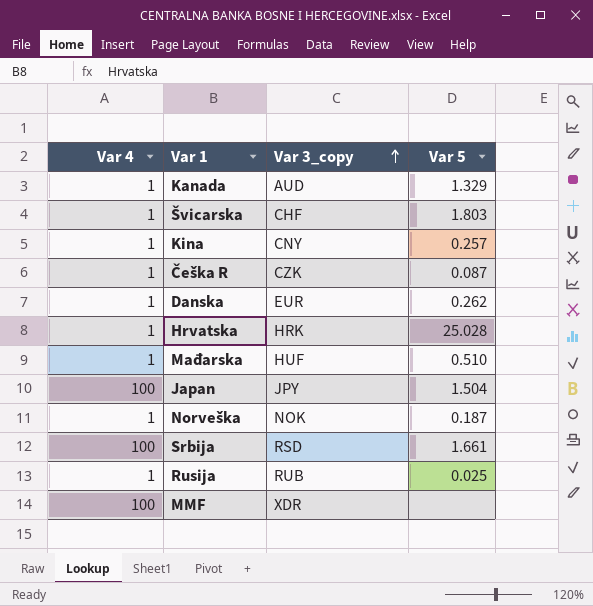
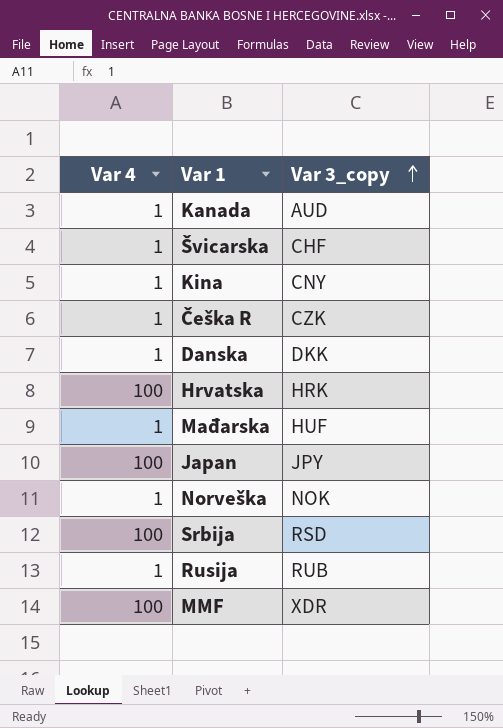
column Var 5 | position: 4 -> none
Danska | Var 3_copy: EUR -> DKK
Hrvatska | Var 4: 1 -> 100

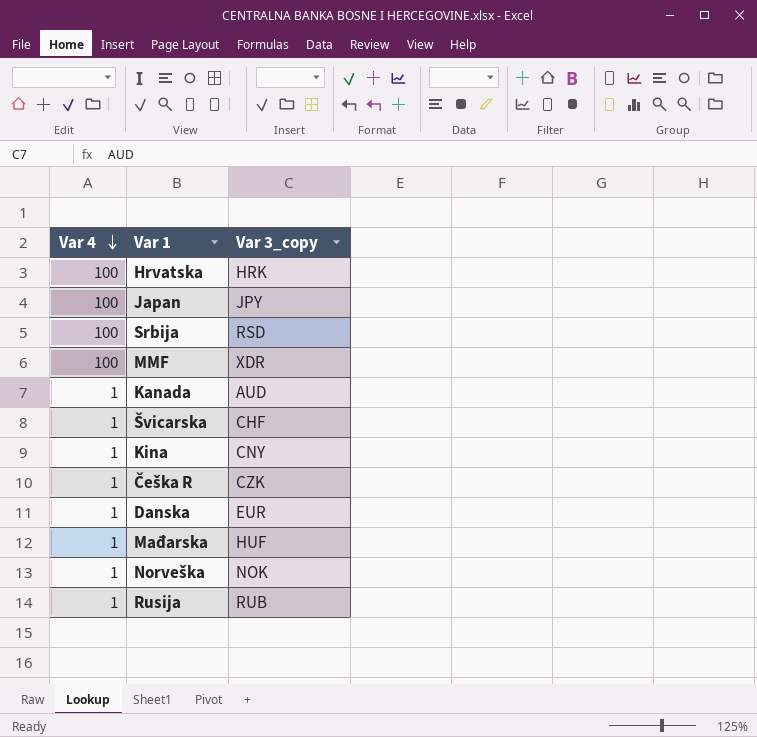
row order: Var 3_copy ascending -> Var 4 descending
Danska | Var 3_copy: DKK -> EUR

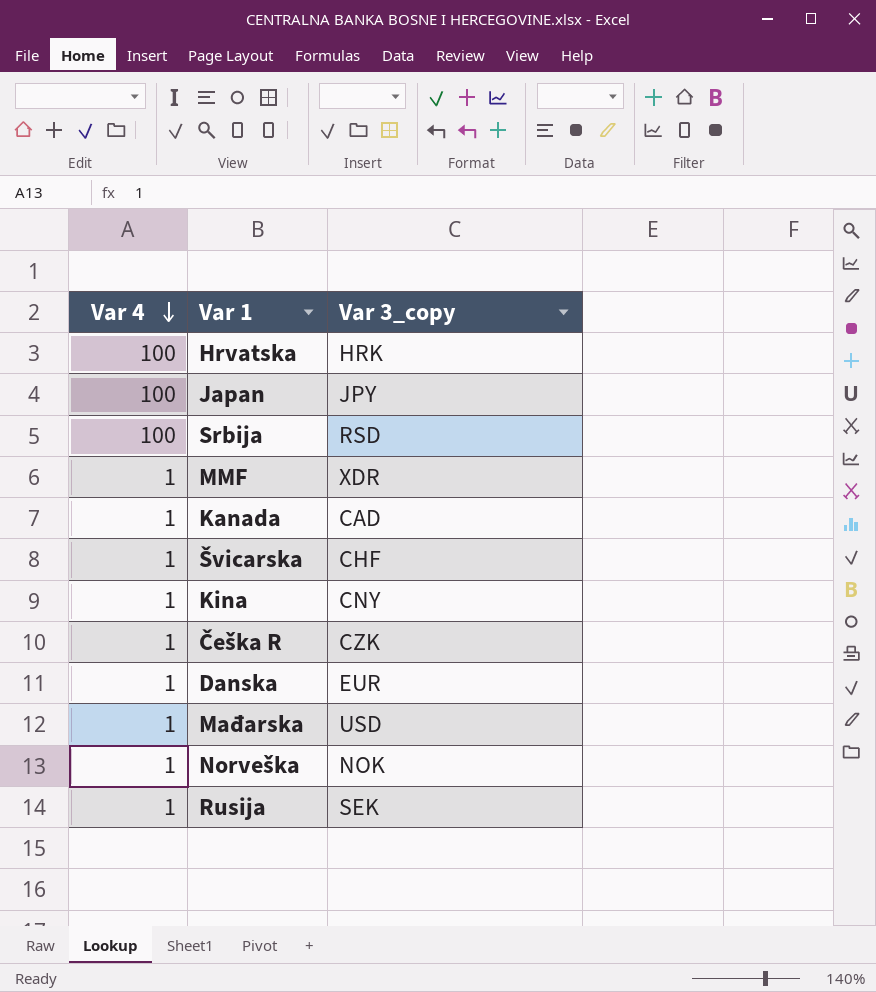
MMF | Var 4: 100 -> 1
Kanada | Var 3_copy: AUD -> CAD
Mađarska | Var 3_copy: HUF -> USD
Rusija | Var 3_copy: RUB -> SEK

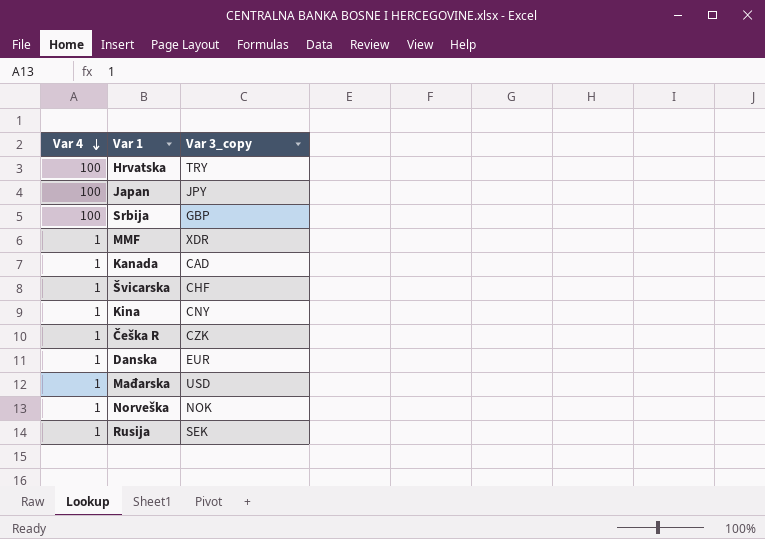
Hrvatska | Var 3_copy: HRK -> TRY
Srbija | Var 3_copy: RSD -> GBP

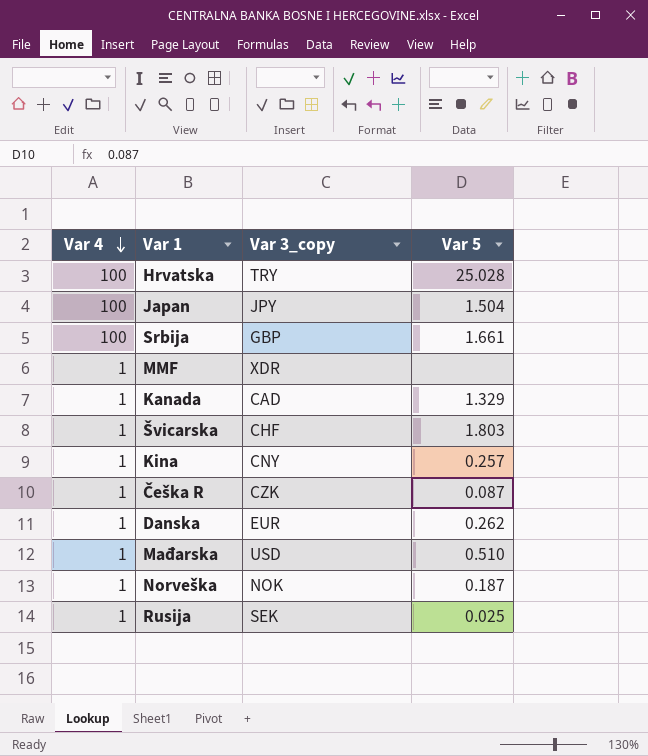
column Var 5 | position: none -> 4

